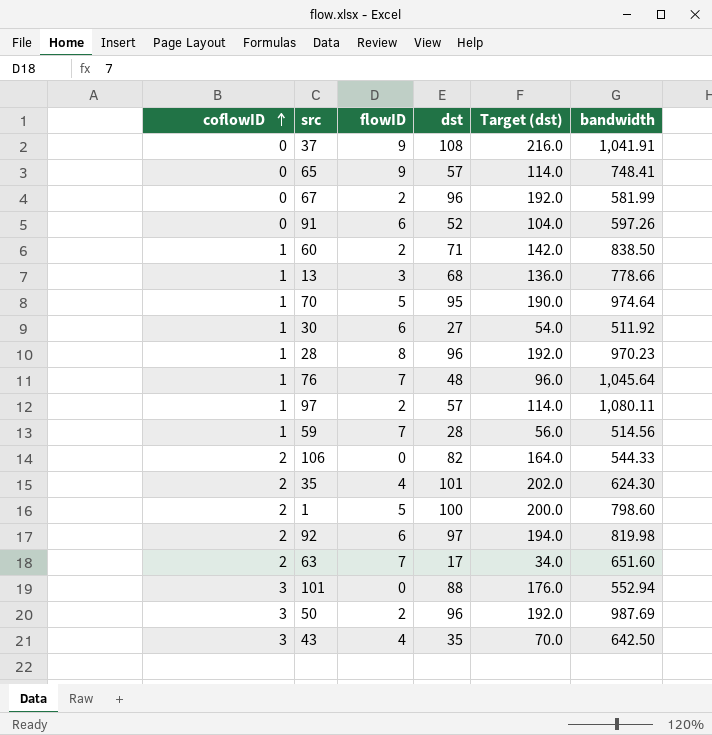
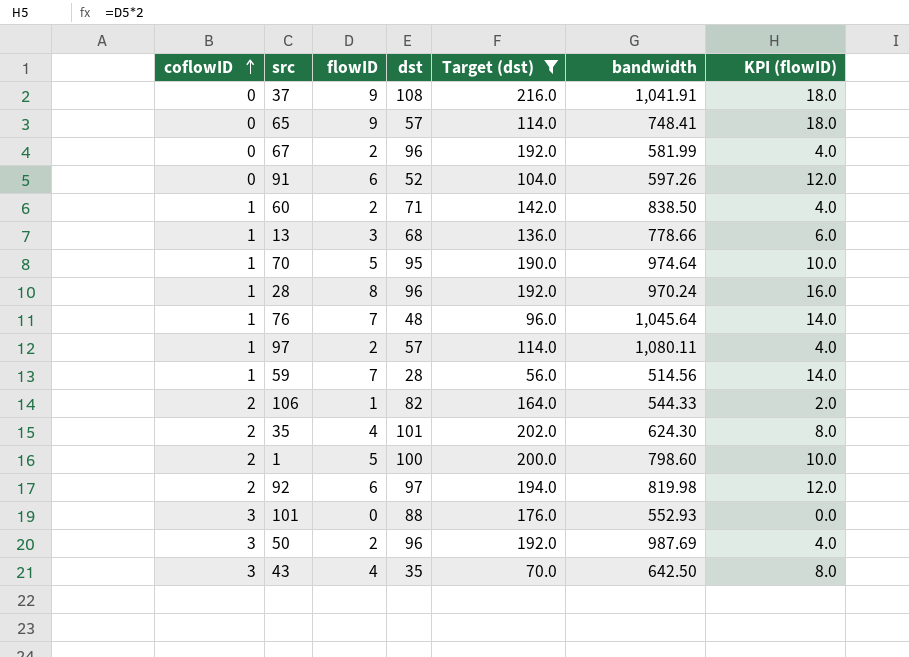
filter: none -> Target (dst) >= 56.0
column KPI (flowID) | formula: none -> [flowID] * 2
28 | bandwidth: 970.23 -> 970.24
106 | flowID: 0 -> 1
101 | bandwidth: 552.94 -> 552.93

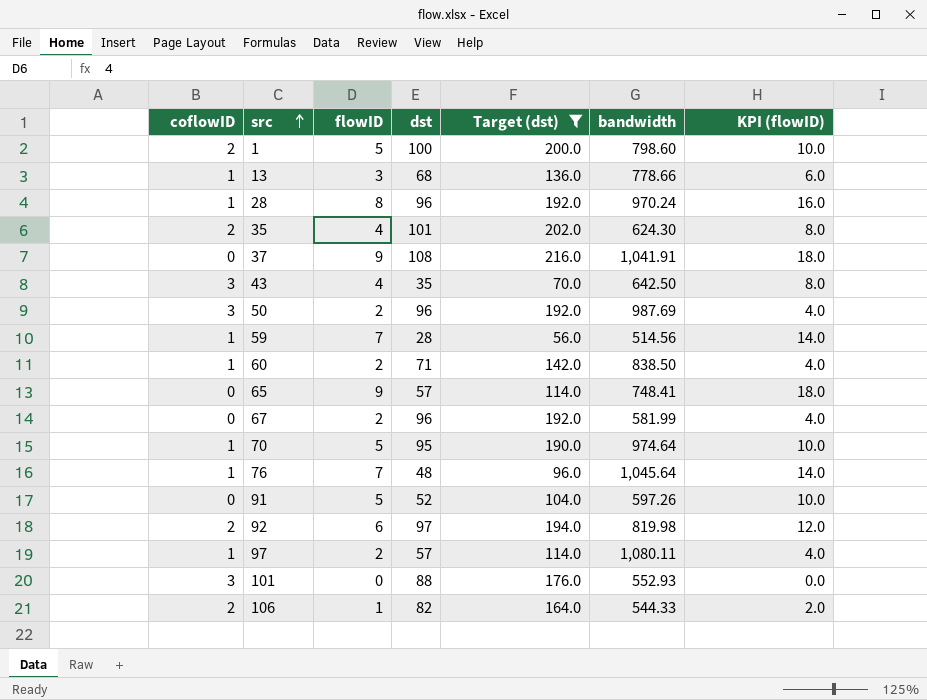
row order: coflowID ascending -> src ascending
91 | flowID: 6 -> 5
91 | KPI (flowID): 12.0 -> 10.0

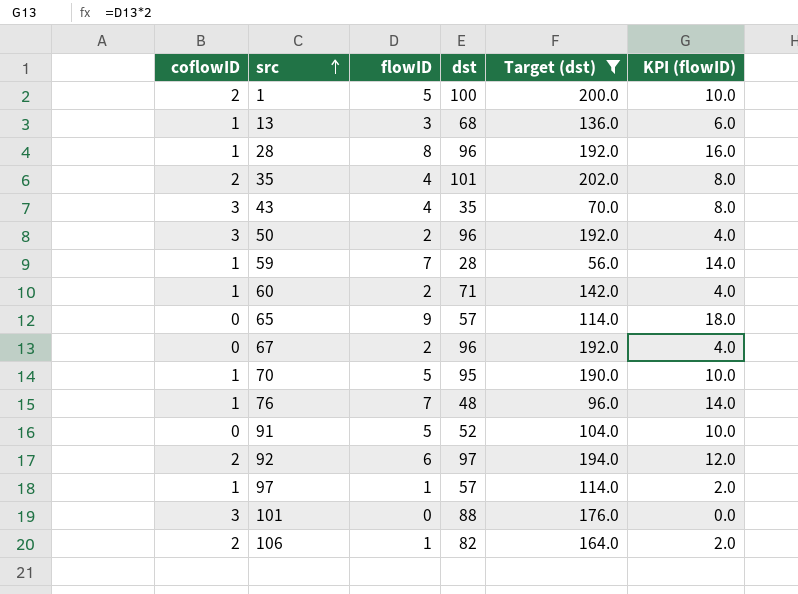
column bandwidth | position: 6 -> none
row 37: 0 | 9 | 108 | 216.0 | 1,041.91 | 18.0 -> none
97 | flowID: 2 -> 1
97 | KPI (flowID): 4.0 -> 2.0

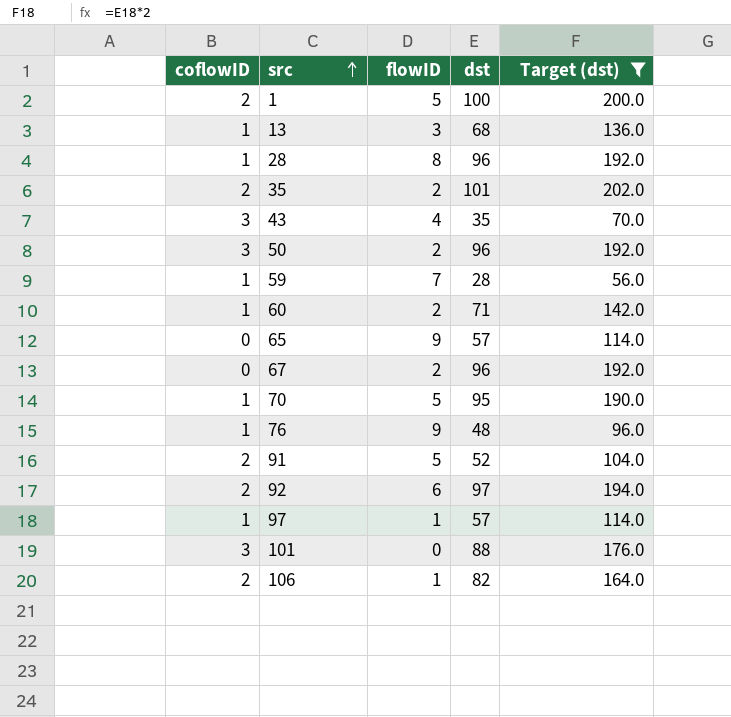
column KPI (flowID) | formula: [flowID] * 2 -> none
35 | flowID: 4 -> 2
76 | flowID: 7 -> 9
91 | coflowID: 0 -> 2

